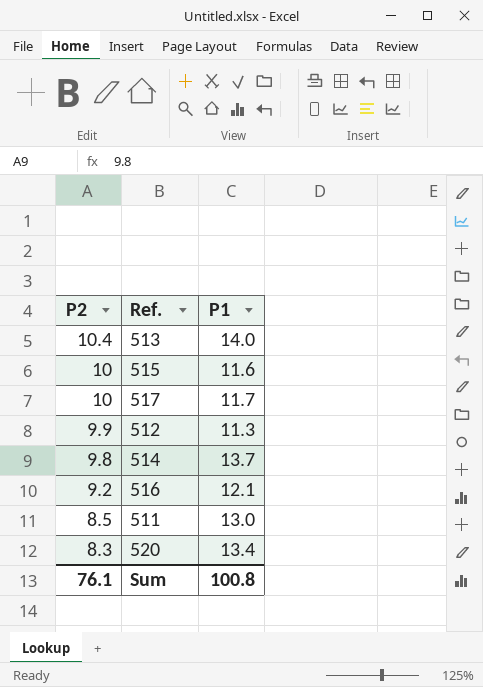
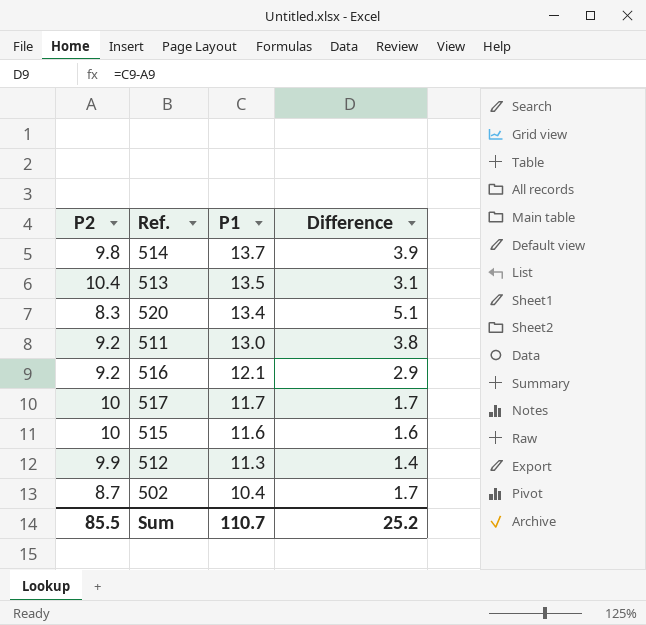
row order: P2 descending -> P1 descending
column Difference | formula: none -> [P1] - [P2]
513 | P1: 14.0 -> 13.5
511 | P2: 8.5 -> 9.2
row 502: none -> 8.7 | 10.4 | 1.7
Sum | P2: 76.1 -> 85.5
Sum | P1: 100.8 -> 110.7

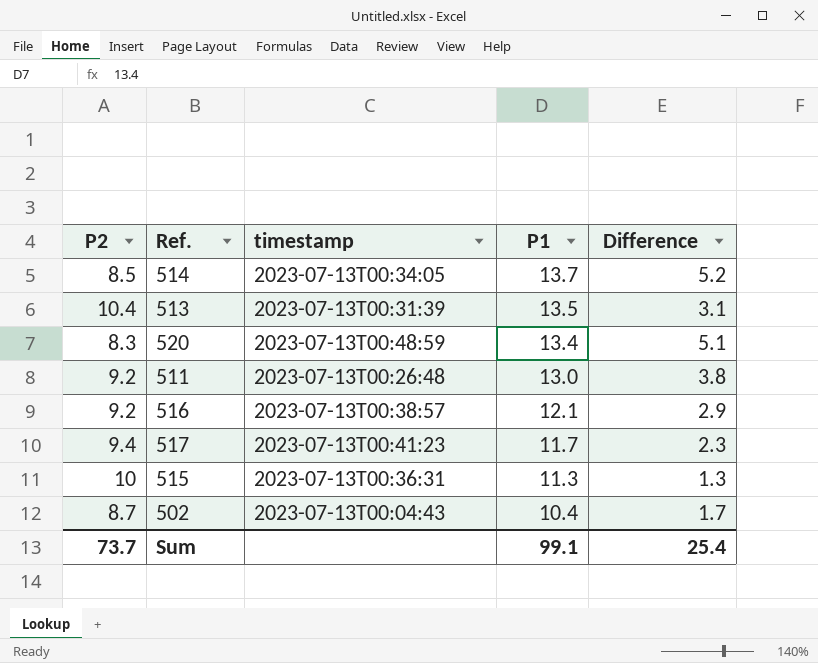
column timestamp | position: none -> 3
row 512: 9.9 | 11.3 | 1.4 -> none
514 | P2: 9.8 -> 8.5
514 | Difference: 3.9 -> 5.2
517 | P2: 10 -> 9.4
517 | Difference: 1.7 -> 2.3
515 | P1: 11.6 -> 11.3
515 | Difference: 1.6 -> 1.3
Sum | P2: 85.5 -> 73.7
Sum | P1: 110.7 -> 99.1
Sum | Difference: 25.2 -> 25.4

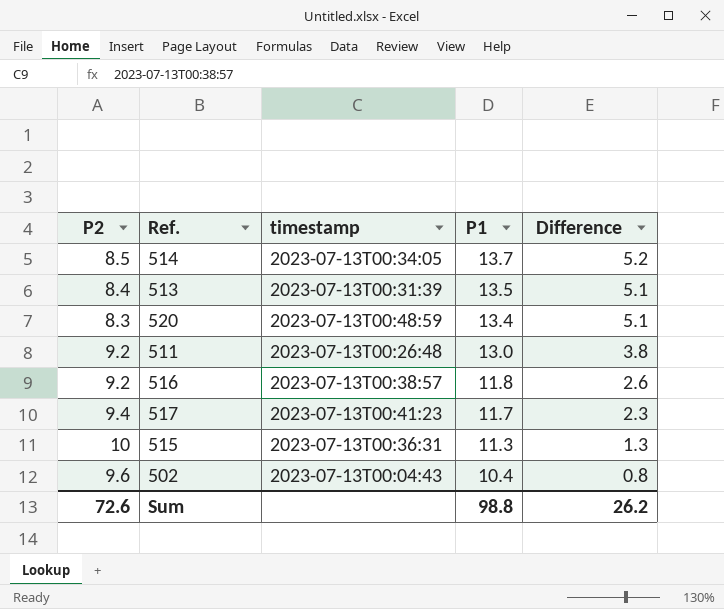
513 | P2: 10.4 -> 8.4
513 | Difference: 3.1 -> 5.1
516 | P1: 12.1 -> 11.8
516 | Difference: 2.9 -> 2.6
502 | P2: 8.7 -> 9.6
502 | Difference: 1.7 -> 0.8
Sum | P2: 73.7 -> 72.6
Sum | P1: 99.1 -> 98.8
Sum | Difference: 25.4 -> 26.2

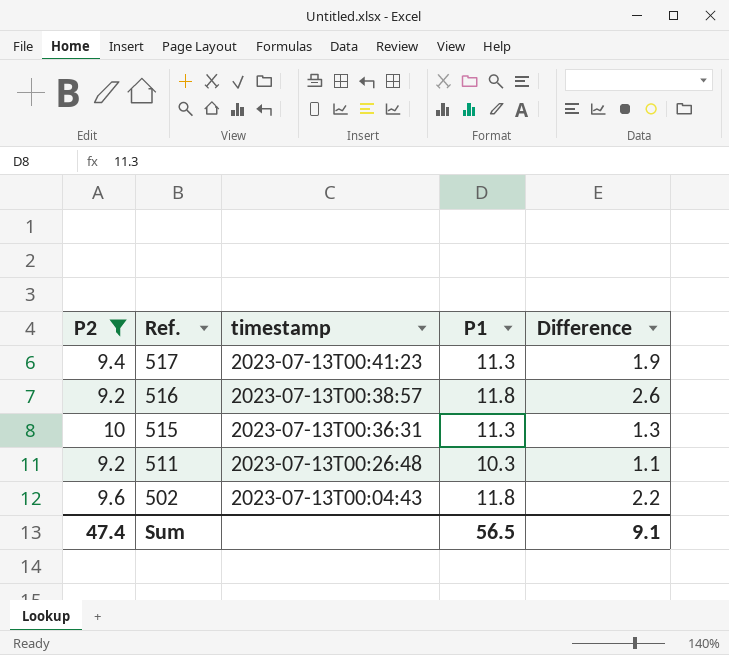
filter: none -> P2 >= 9.2
row order: P1 descending -> Ref. descending
517 | P1: 11.7 -> 11.3
517 | Difference: 2.3 -> 1.9
511 | P1: 13.0 -> 10.3
511 | Difference: 3.8 -> 1.1
502 | P1: 10.4 -> 11.8
502 | Difference: 0.8 -> 2.2
Sum | P2: 72.6 -> 47.4
Sum | P1: 98.8 -> 56.5
Sum | Difference: 26.2 -> 9.1

